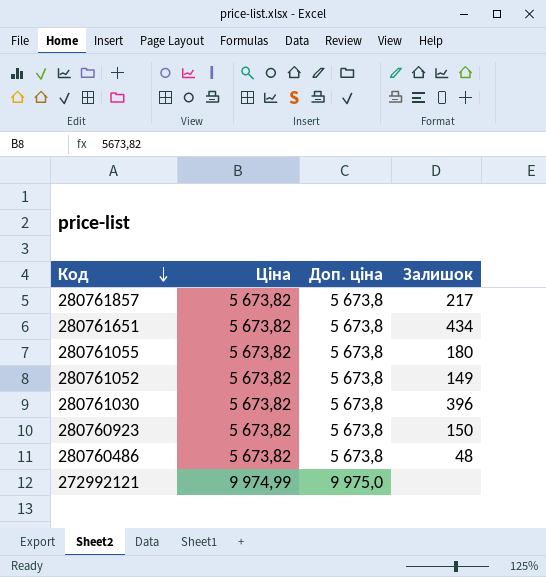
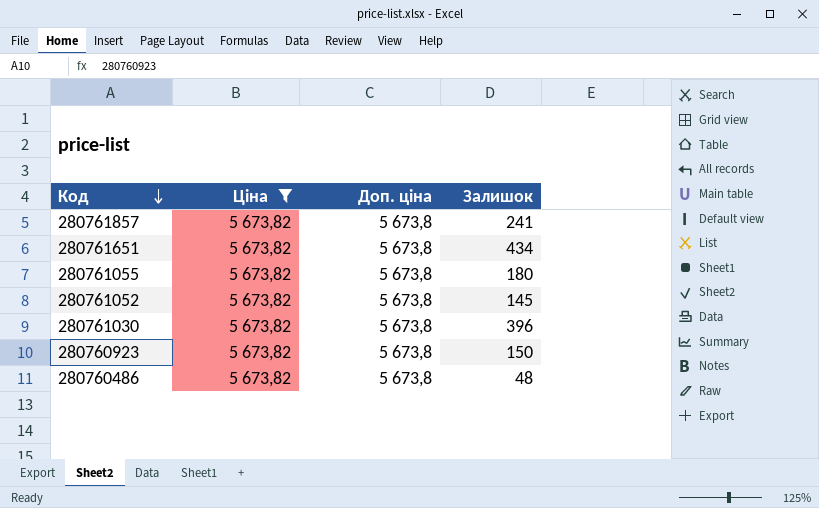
filter: none -> Ціна = 5 673,82
280761857 | Залишок: 217 -> 241
280761052 | Залишок: 149 -> 145

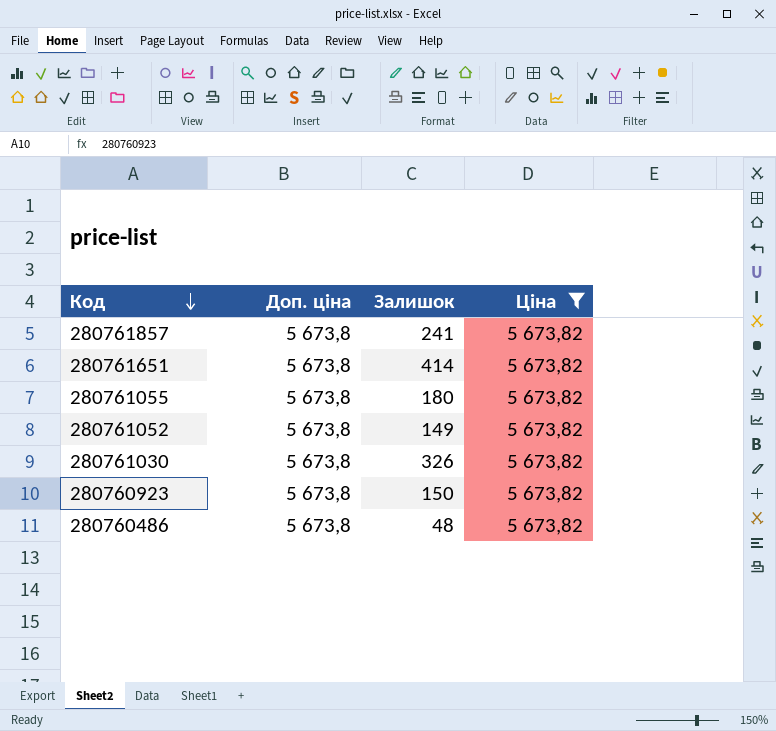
column Ціна | position: 2 -> 4
280761651 | Залишок: 434 -> 414
280761052 | Залишок: 145 -> 149
280761030 | Залишок: 396 -> 326

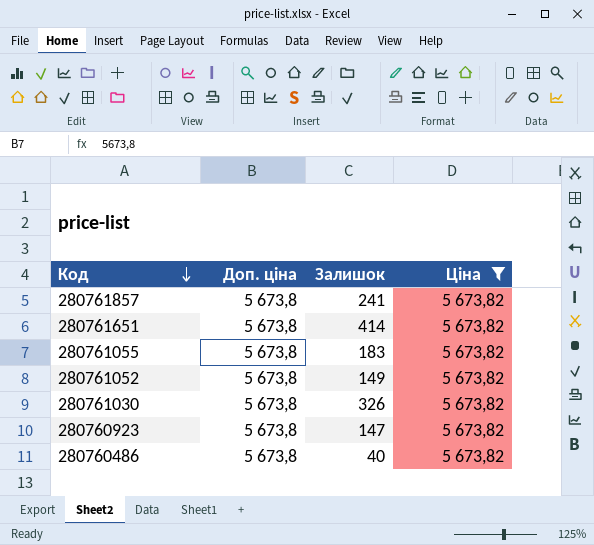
280761055 | Залишок: 180 -> 183
280760923 | Залишок: 150 -> 147
280760486 | Залишок: 48 -> 40

